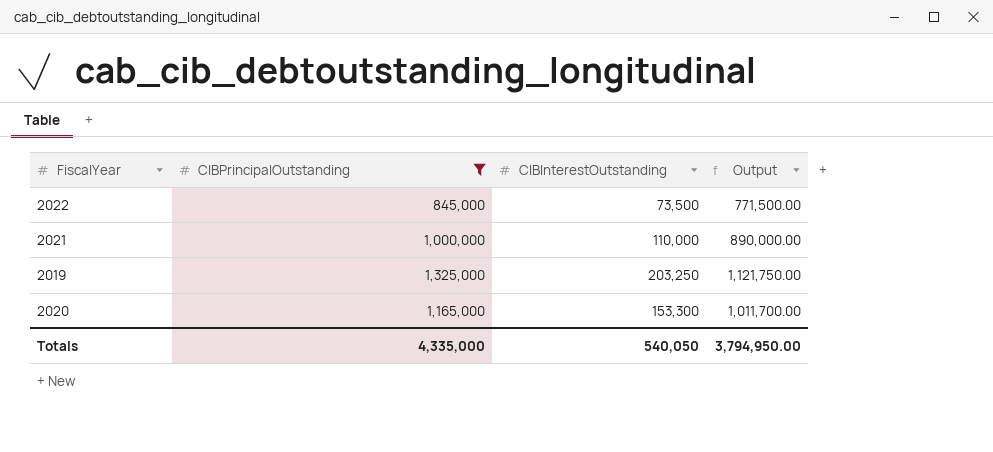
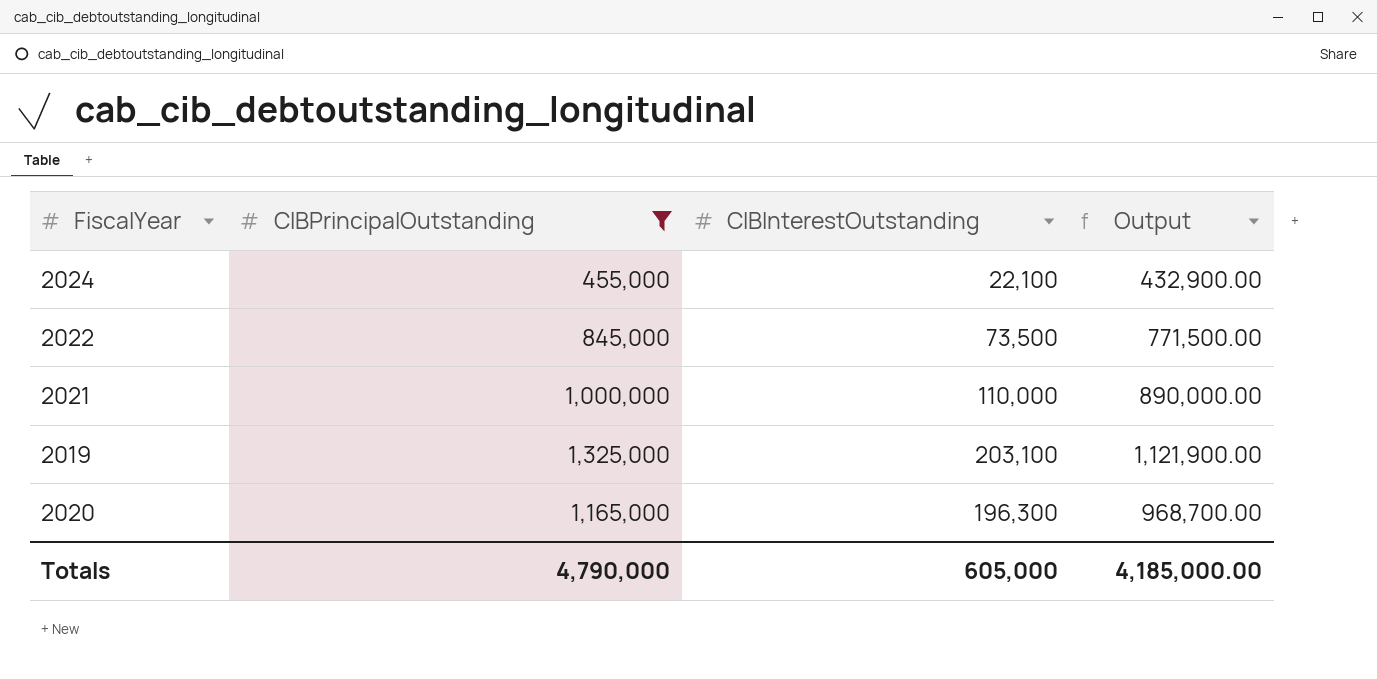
row 2024: none -> 455,000 | 22,100 | 432,900.00
2019 | CIBInterestOutstanding: 203,250 -> 203,100
2019 | Output: 1,121,750.00 -> 1,121,900.00
2020 | CIBInterestOutstanding: 153,300 -> 196,300
2020 | Output: 1,011,700.00 -> 968,700.00
Totals | CIBPrincipalOutstanding: 4,335,000 -> 4,790,000
Totals | CIBInterestOutstanding: 540,050 -> 605,000
Totals | Output: 3,794,950.00 -> 4,185,000.00

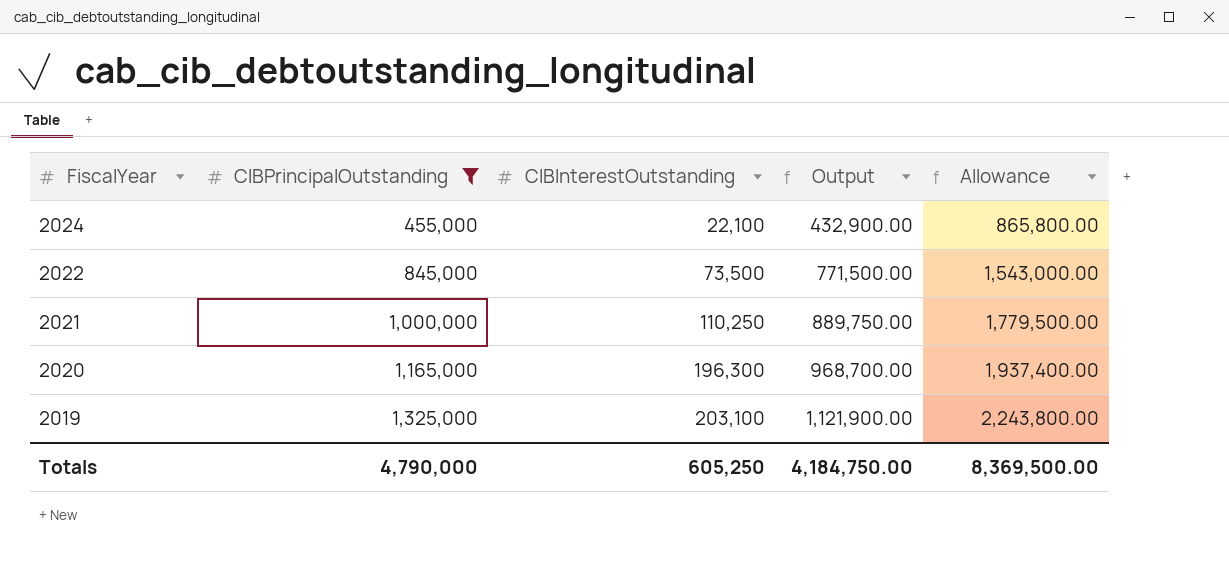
row order: none -> FiscalYear descending
column Allowance | formula: none -> [Output] * 2
2021 | CIBInterestOutstanding: 110,000 -> 110,250
2021 | Output: 890,000.00 -> 889,750.00
Totals | CIBInterestOutstanding: 605,000 -> 605,250
Totals | Output: 4,185,000.00 -> 4,184,750.00

